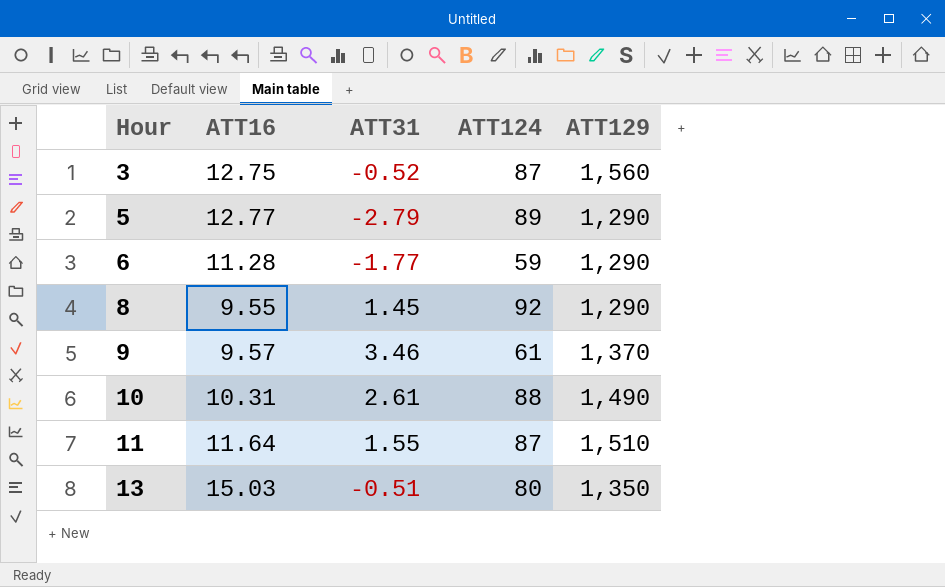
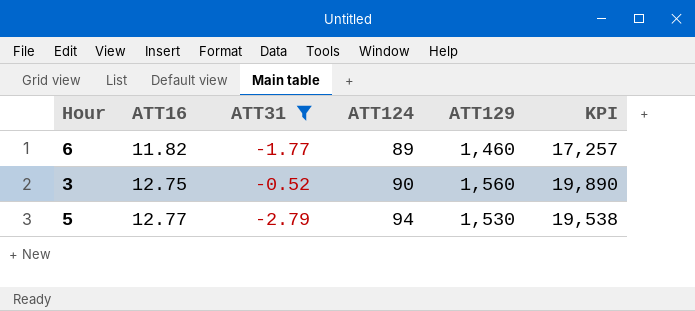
filter: none -> ATT31 <= -0.52
row order: Hour ascending -> ATT16 ascending
column KPI | formula: none -> [ATT16] * [ATT129]
6 | ATT16: 11.28 -> 11.82
6 | ATT124: 59 -> 89
6 | ATT129: 1,290 -> 1,460
3 | ATT124: 87 -> 90
5 | ATT124: 89 -> 94
5 | ATT129: 1,290 -> 1,530

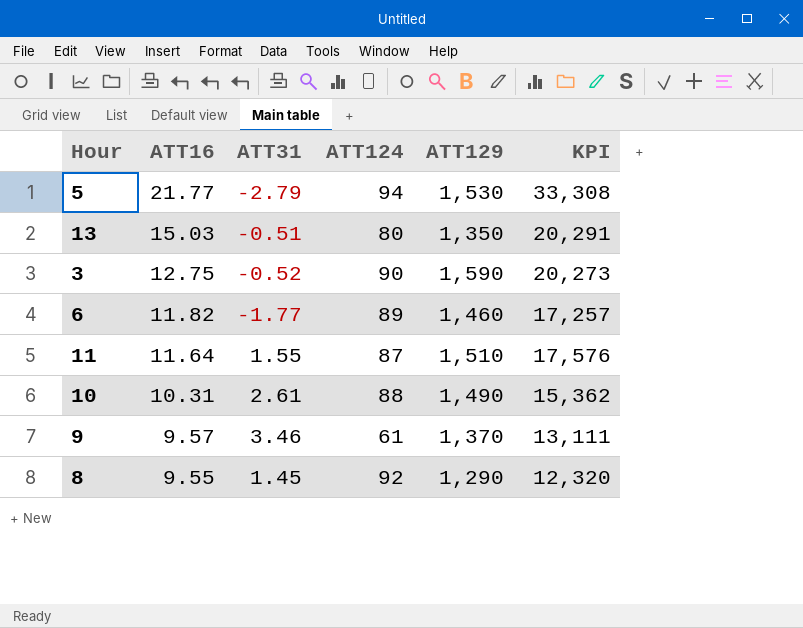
filter: ATT31 <= -0.52 -> none
row order: ATT16 ascending -> ATT16 descending
5 | ATT16: 12.77 -> 21.77
5 | KPI: 19,538 -> 33,308
3 | ATT129: 1,560 -> 1,590
3 | KPI: 19,890 -> 20,273

